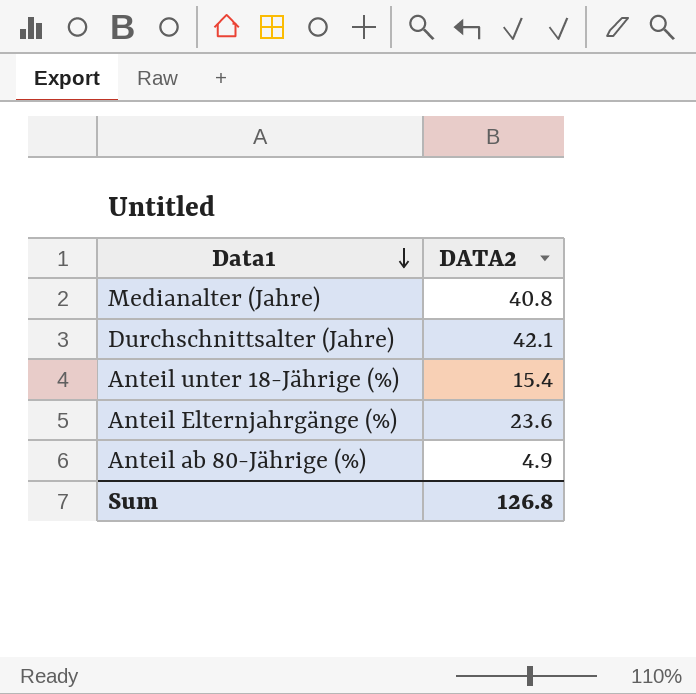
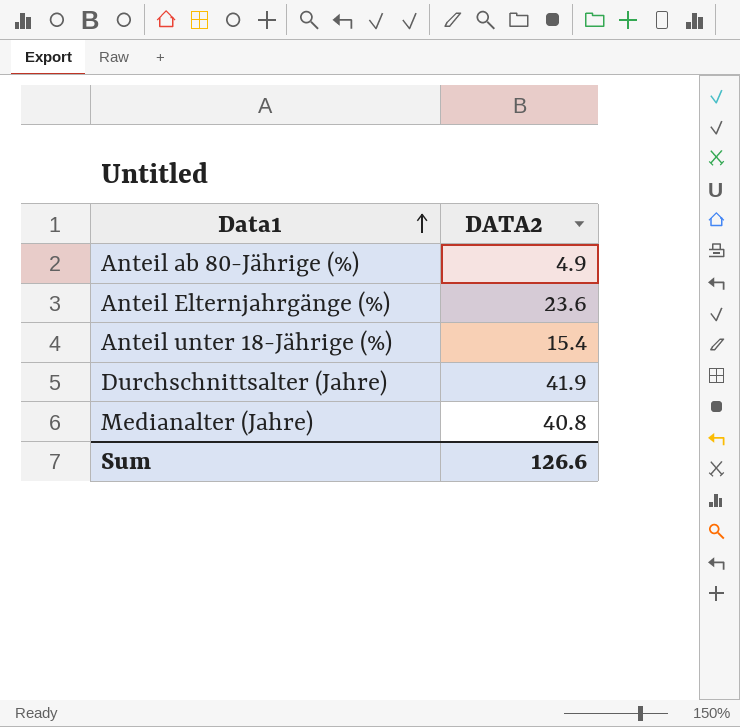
row order: Data1 descending -> Data1 ascending
Durchschnittsalter (Jahre) | DATA2: 42.1 -> 41.9
Sum | DATA2: 126.8 -> 126.6

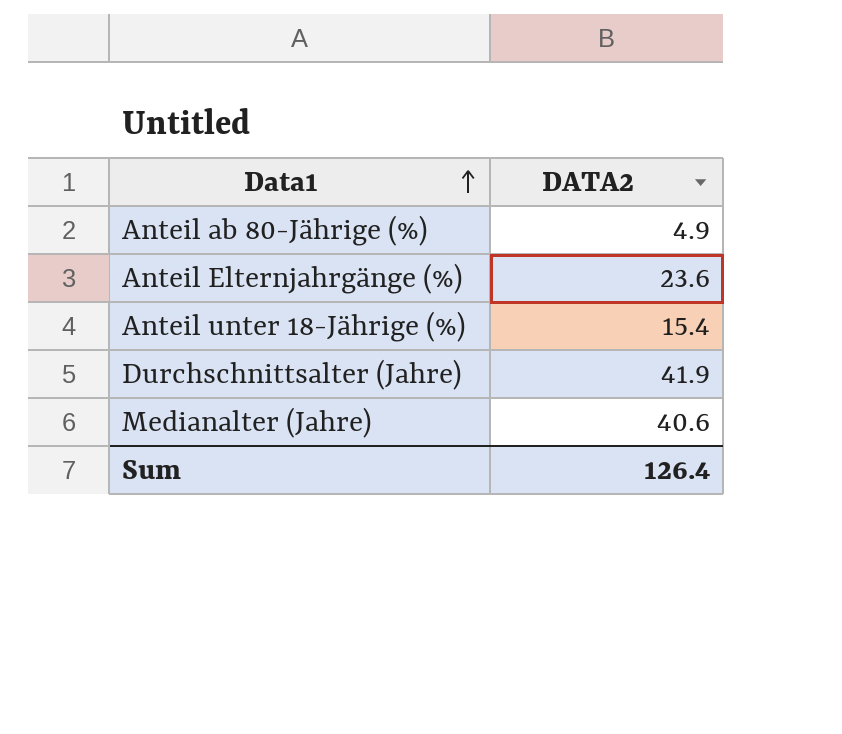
Medianalter (Jahre) | DATA2: 40.8 -> 40.6
Sum | DATA2: 126.6 -> 126.4

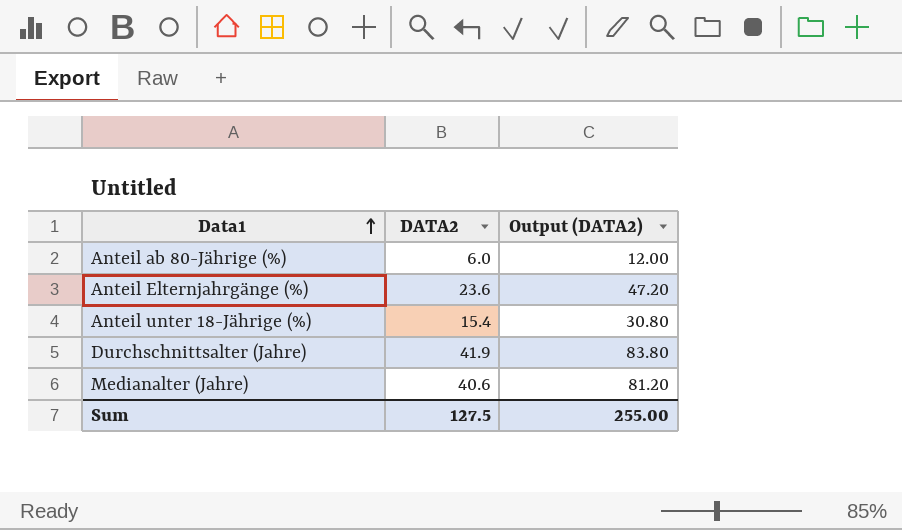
column Output (DATA2) | formula: none -> [DATA2] * 2
Anteil ab 80-Jährige (%) | DATA2: 4.9 -> 6.0
Sum | DATA2: 126.4 -> 127.5

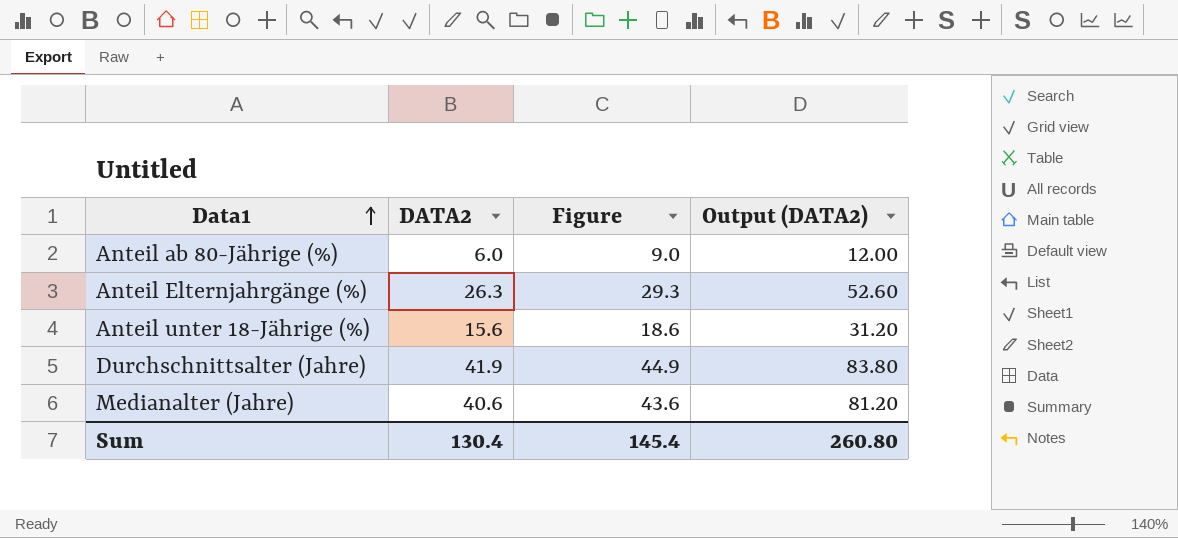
column Figure | formula: none -> [DATA2] + 3
Anteil Elternjahrgänge (%) | DATA2: 23.6 -> 26.3
Anteil Elternjahrgänge (%) | Output (DATA2): 47.20 -> 52.60
Anteil unter 18-Jährige (%) | DATA2: 15.4 -> 15.6
Anteil unter 18-Jährige (%) | Output (DATA2): 30.80 -> 31.20
Sum | DATA2: 127.5 -> 130.4
Sum | Output (DATA2): 255.00 -> 260.80

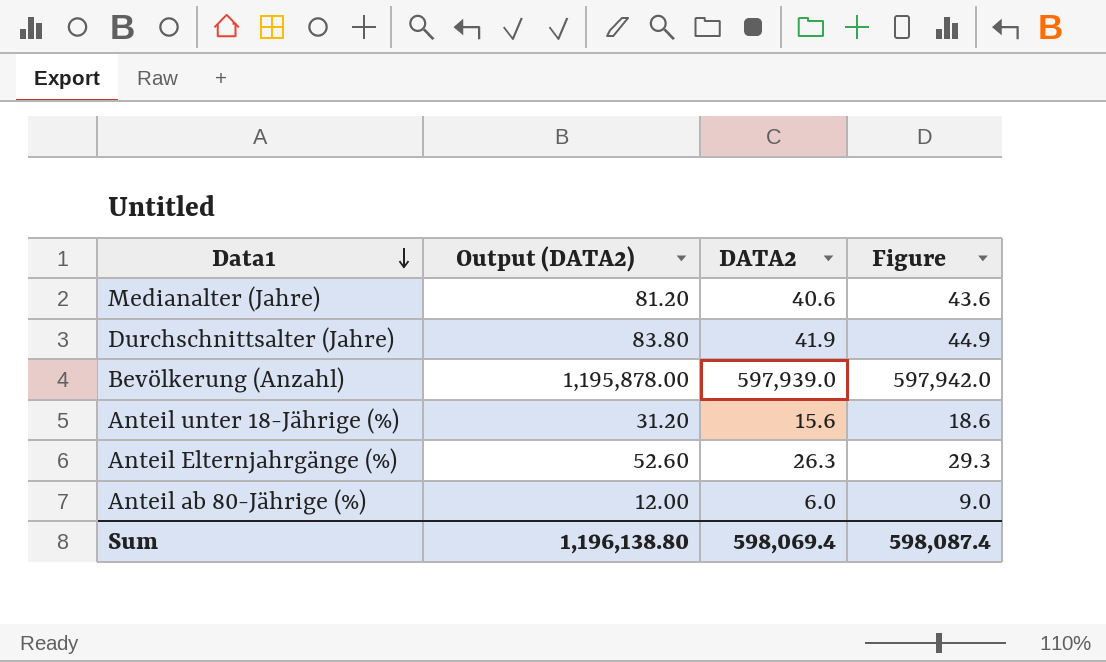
row order: Data1 ascending -> Data1 descending
column Output (DATA2) | position: 4 -> 2
row Bevölkerung (Anzahl): none -> 1,195,878.00 | 597,939.0 | 597,942.0
Sum | Output (DATA2): 260.80 -> 1,196,138.80
Sum | DATA2: 130.4 -> 598,069.4
Sum | Figure: 145.4 -> 598,087.4

